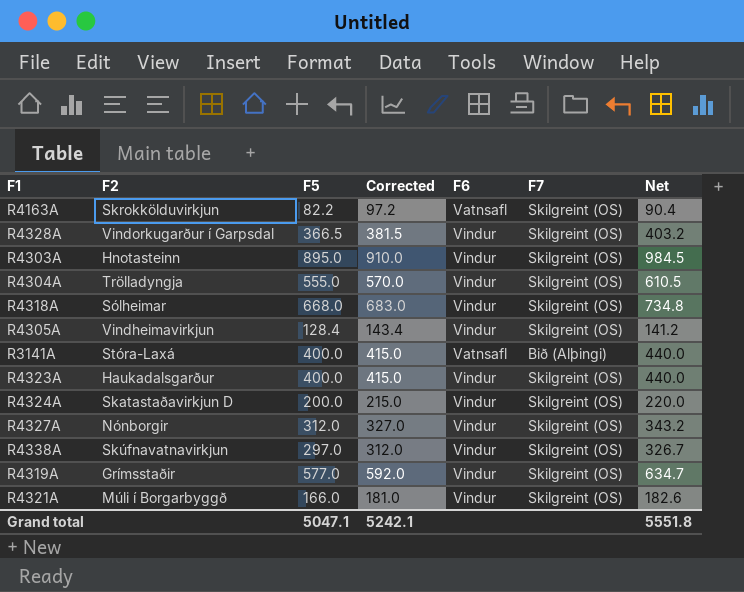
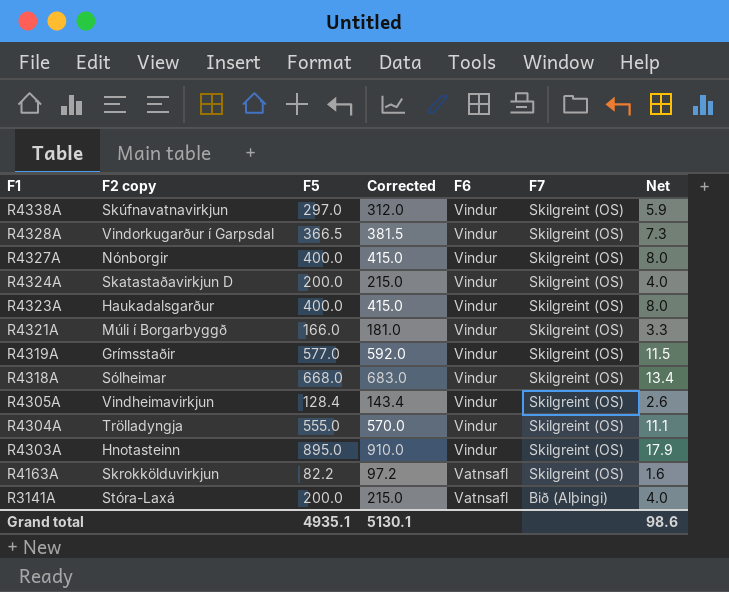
row order: none -> F1 descending
column name: F2 -> F2 copy
column Net | formula: [F5] * 1.1 -> [F5] * 0.02
R4327A | F5: 312.0 -> 400.0
R4327A | Corrected: 327.0 -> 415.0
R3141A | F5: 400.0 -> 200.0
R3141A | Corrected: 415.0 -> 215.0
Grand total | F5: 5047.1 -> 4935.1
Grand total | Corrected: 5242.1 -> 5130.1
Grand total | Net: 5551.8 -> 98.6

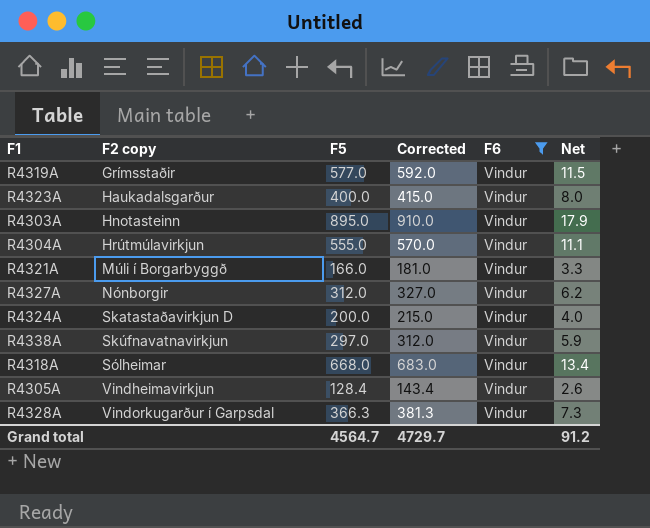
filter: none -> F6 = Vindur
row order: F1 descending -> F2 copy ascending
column F7 | position: 6 -> none
R4304A | F2 copy: Trölladyngja -> Hrútmúlavirkjun
R4327A | F5: 400.0 -> 312.0
R4327A | Corrected: 415.0 -> 327.0
R4327A | Net: 8.0 -> 6.2
R4328A | F5: 366.5 -> 366.3
R4328A | Corrected: 381.5 -> 381.3
Grand total | F5: 4935.1 -> 4564.7
Grand total | Corrected: 5130.1 -> 4729.7
Grand total | Net: 98.6 -> 91.2

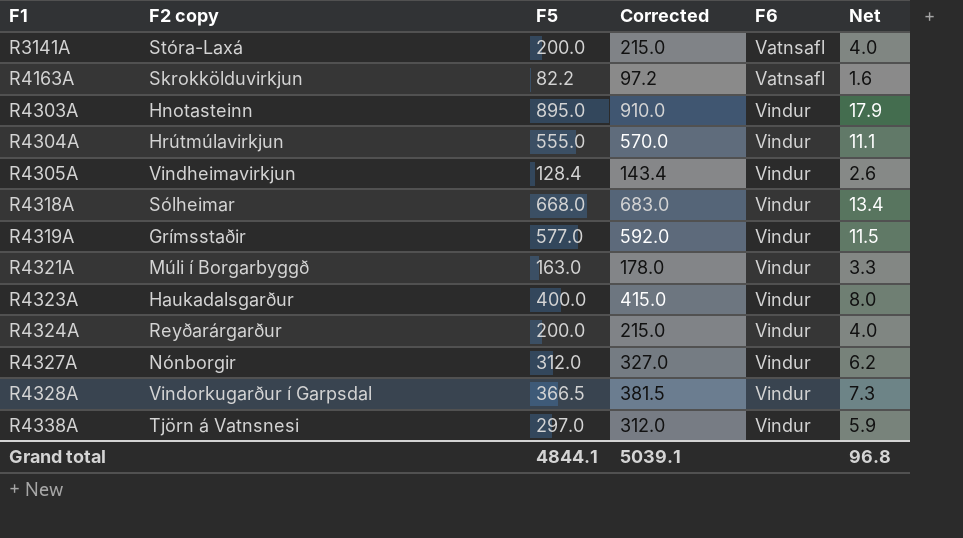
filter: F6 = Vindur -> none
row order: F2 copy ascending -> F1 ascending
R4321A | F5: 166.0 -> 163.0
R4321A | Corrected: 181.0 -> 178.0
R4324A | F2 copy: Skatastaðavirkjun D -> Reyðarárgarður
R4328A | F5: 366.3 -> 366.5
R4328A | Corrected: 381.3 -> 381.5
R4338A | F2 copy: Skúfnavatnavirkjun -> Tjörn á Vatnsnesi
Grand total | F5: 4564.7 -> 4844.1
Grand total | Corrected: 4729.7 -> 5039.1
Grand total | Net: 91.2 -> 96.8

